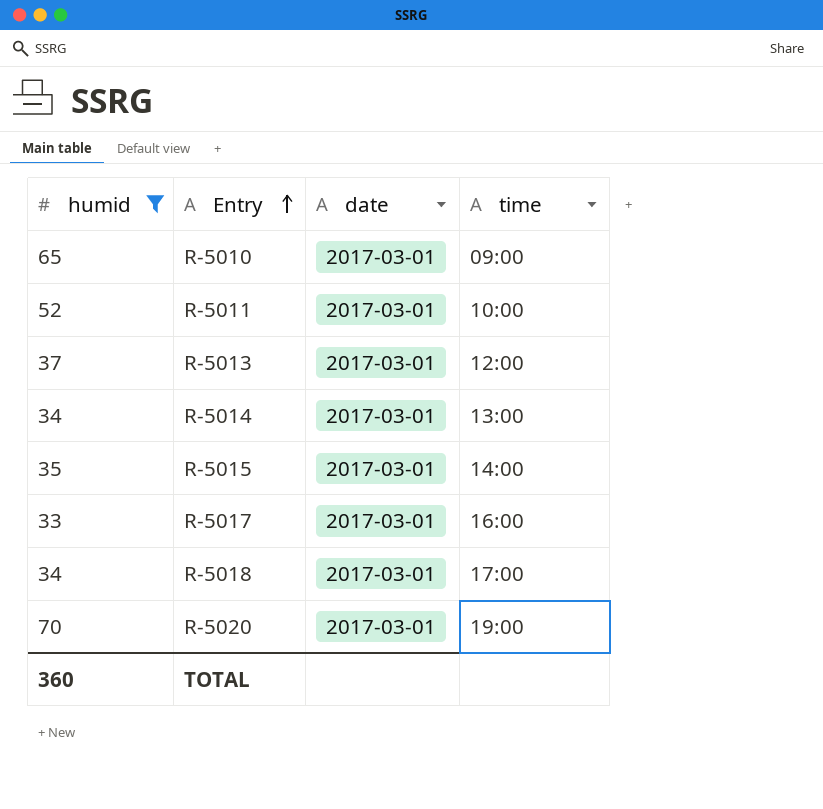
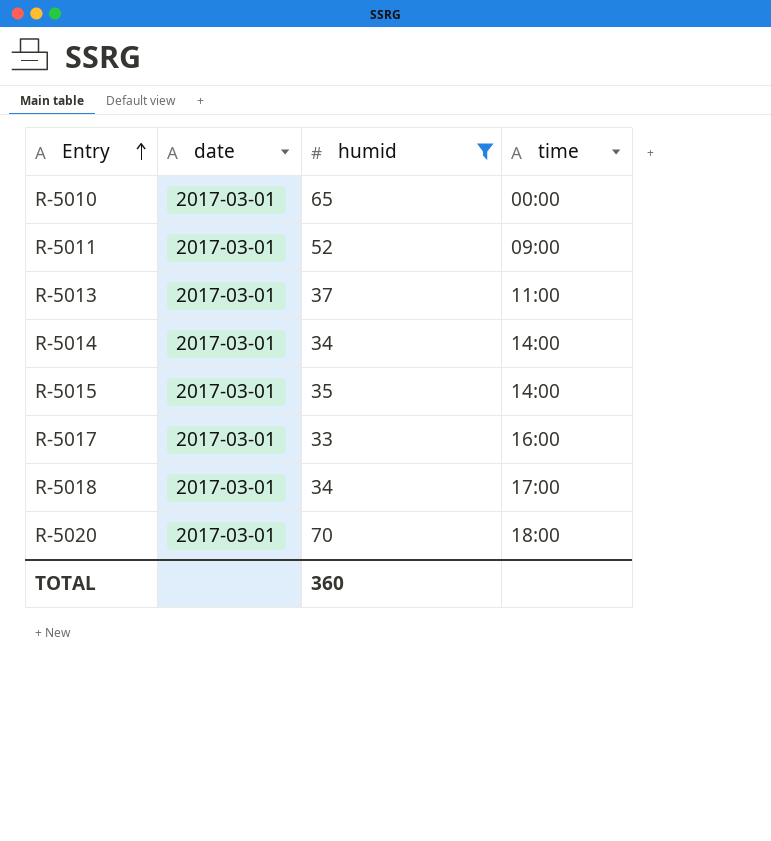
column humid | position: 1 -> 3
R-5010 | time: 09:00 -> 00:00
R-5011 | time: 10:00 -> 09:00
R-5013 | time: 12:00 -> 11:00
R-5014 | time: 13:00 -> 14:00
R-5020 | time: 19:00 -> 18:00

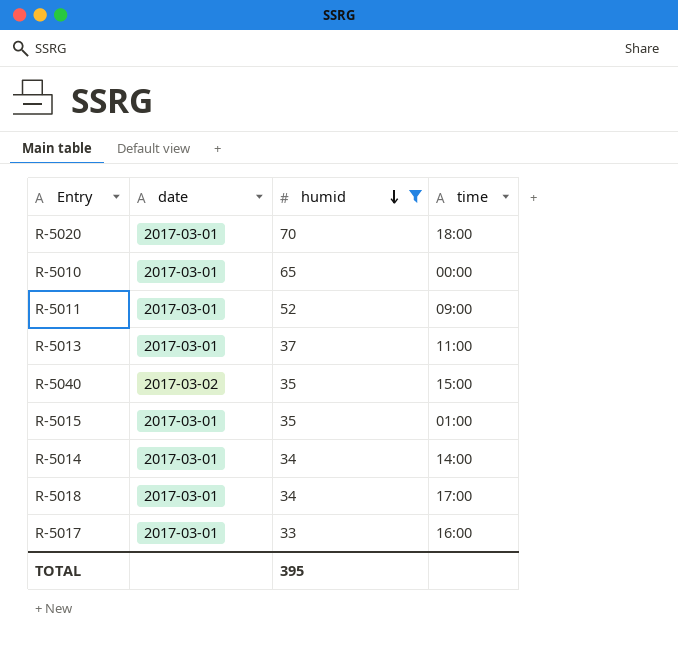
row order: Entry ascending -> humid descending
row R-5040: none -> 2017-03-02 | 35 | 15:00
R-5015 | time: 14:00 -> 01:00
TOTAL | humid: 360 -> 395

